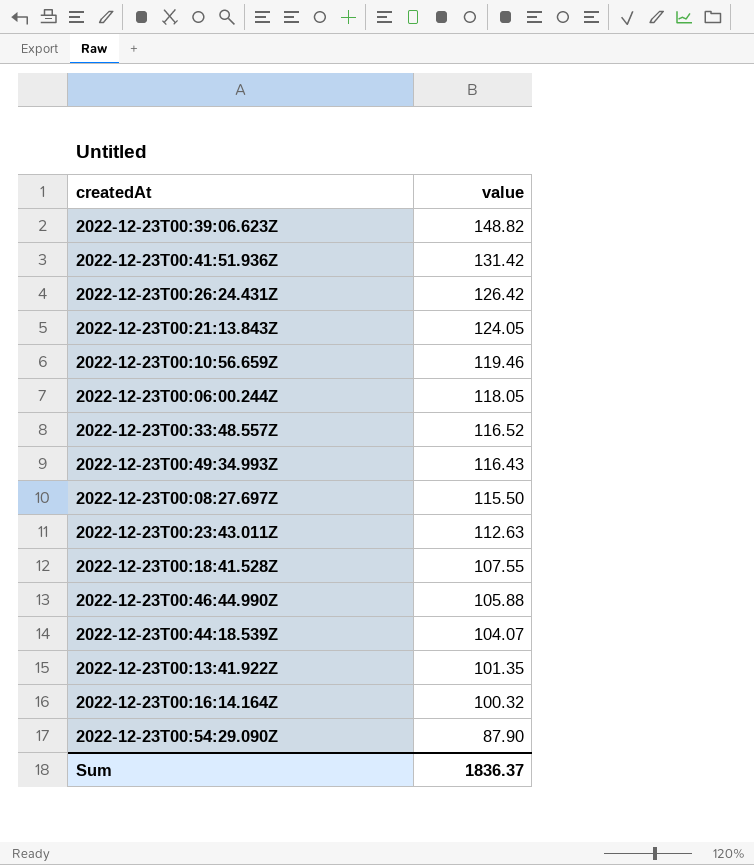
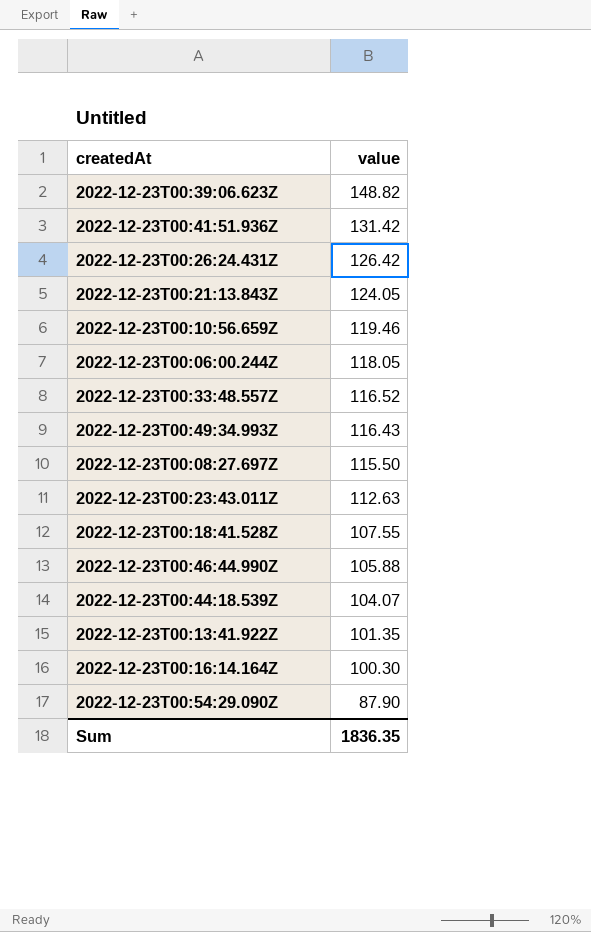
2022-12-23T00:16:14.164Z | value: 100.32 -> 100.30
Sum | value: 1836.37 -> 1836.35

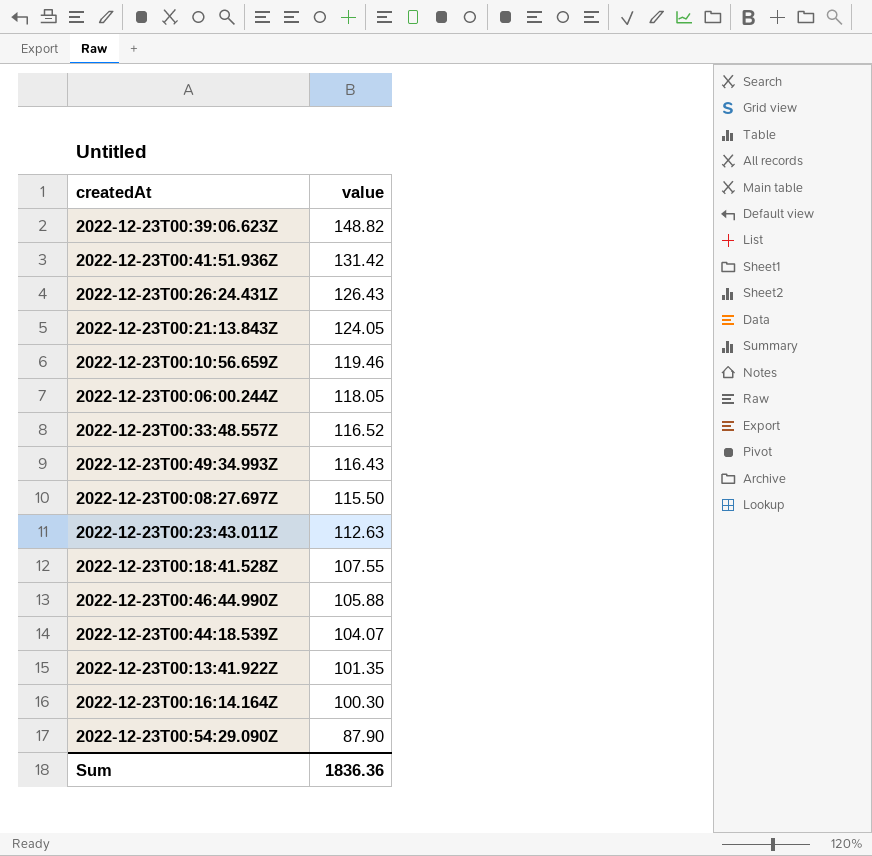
2022-12-23T00:26:24.431Z | value: 126.42 -> 126.43
Sum | value: 1836.35 -> 1836.36

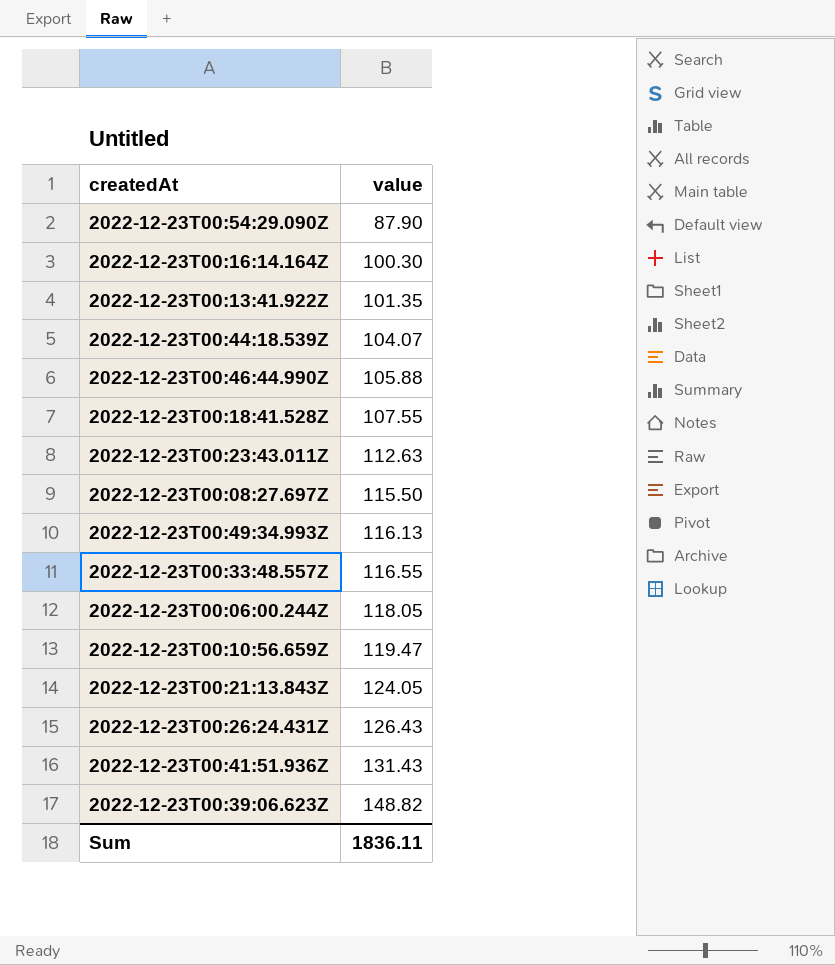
row order: value descending -> value ascending
2022-12-23T00:49:34.993Z | value: 116.43 -> 116.13
2022-12-23T00:33:48.557Z | value: 116.52 -> 116.55
2022-12-23T00:10:56.659Z | value: 119.46 -> 119.47
2022-12-23T00:41:51.936Z | value: 131.42 -> 131.43
Sum | value: 1836.36 -> 1836.11

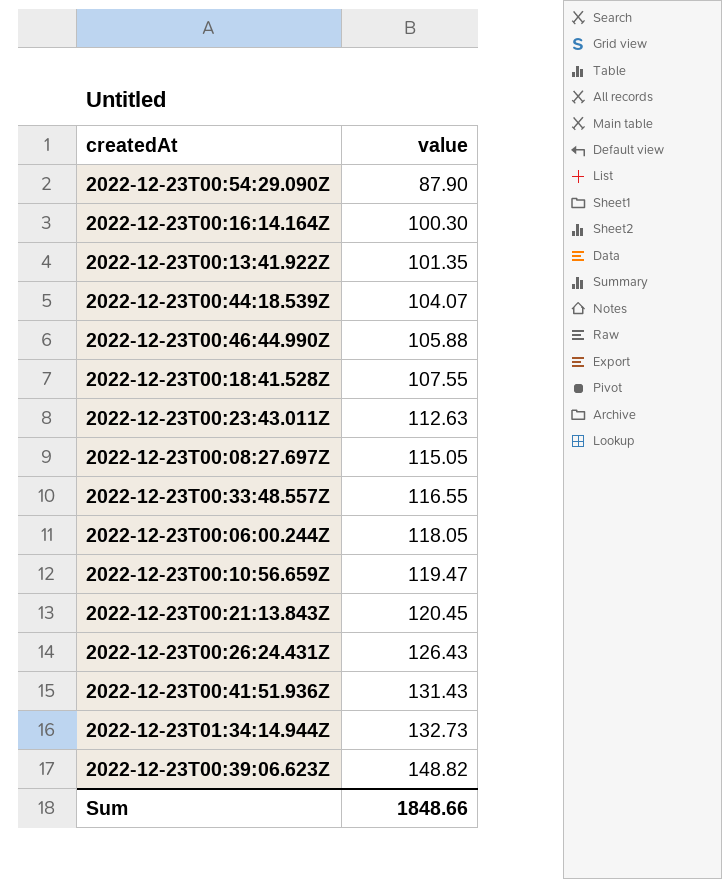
row 2022-12-23T00:49:34.993Z: 116.13 -> none
2022-12-23T00:08:27.697Z | value: 115.50 -> 115.05
2022-12-23T00:21:13.843Z | value: 124.05 -> 120.45
row 2022-12-23T01:34:14.944Z: none -> 132.73
Sum | value: 1836.11 -> 1848.66

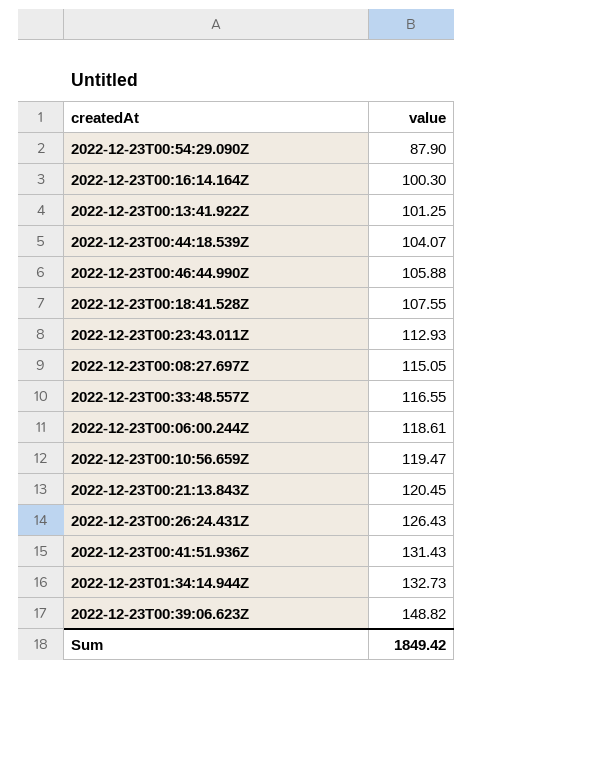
2022-12-23T00:13:41.922Z | value: 101.35 -> 101.25
2022-12-23T00:23:43.011Z | value: 112.63 -> 112.93
2022-12-23T00:06:00.244Z | value: 118.05 -> 118.61
Sum | value: 1848.66 -> 1849.42

